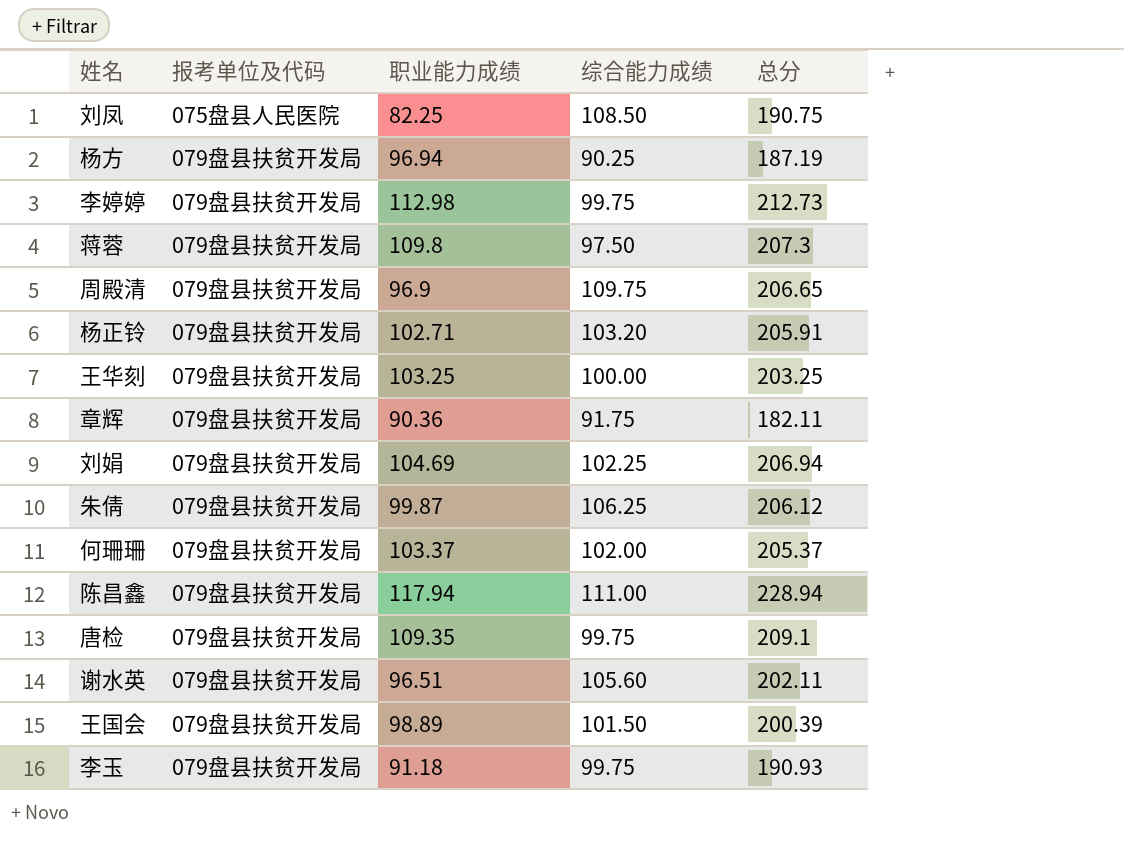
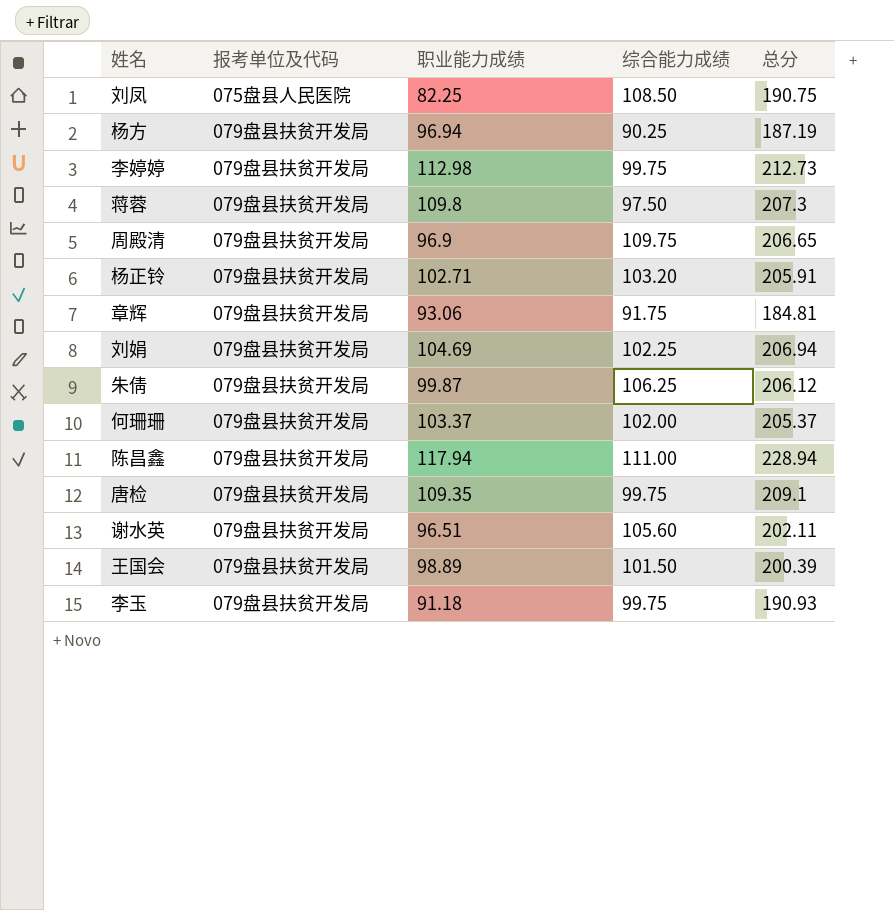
row 王华刻: 079盘县扶贫开发局 | 103.25 | 100.00 | 203.25 -> none
章辉 | 职业能力成绩: 90.36 -> 93.06
章辉 | 总分: 182.11 -> 184.81

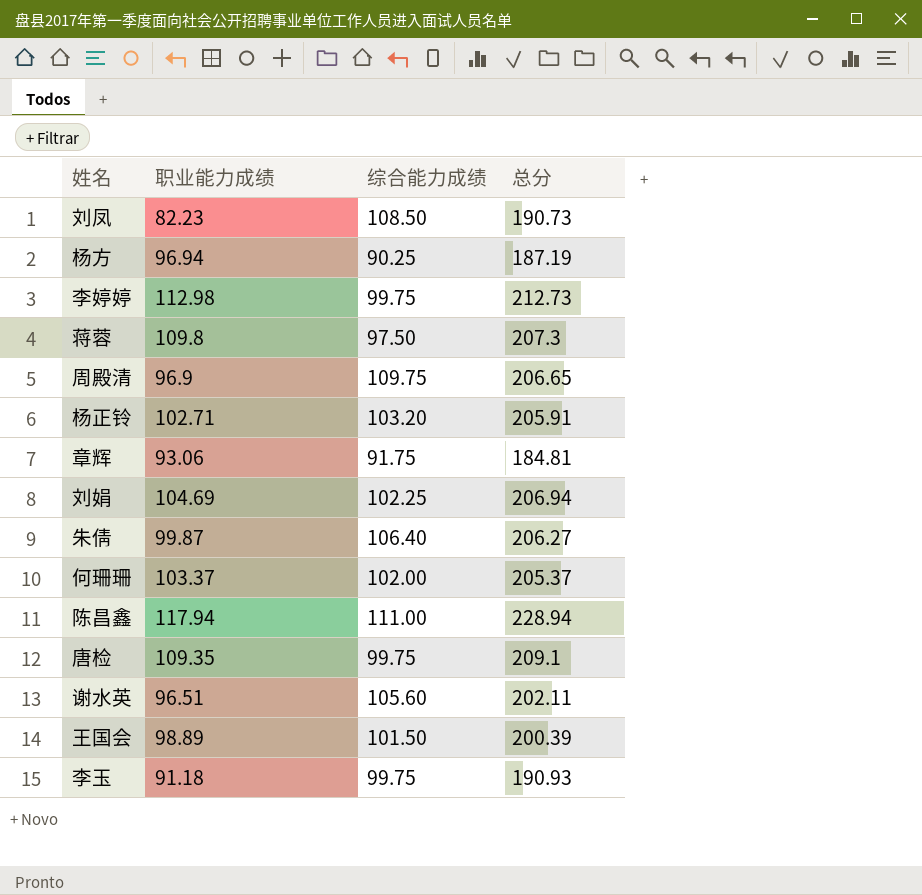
column 报考单位及代码 | position: 2 -> none
刘凤 | 职业能力成绩: 82.25 -> 82.23
刘凤 | 总分: 190.75 -> 190.73
朱倩 | 综合能力成绩: 106.25 -> 106.40
朱倩 | 总分: 206.12 -> 206.27

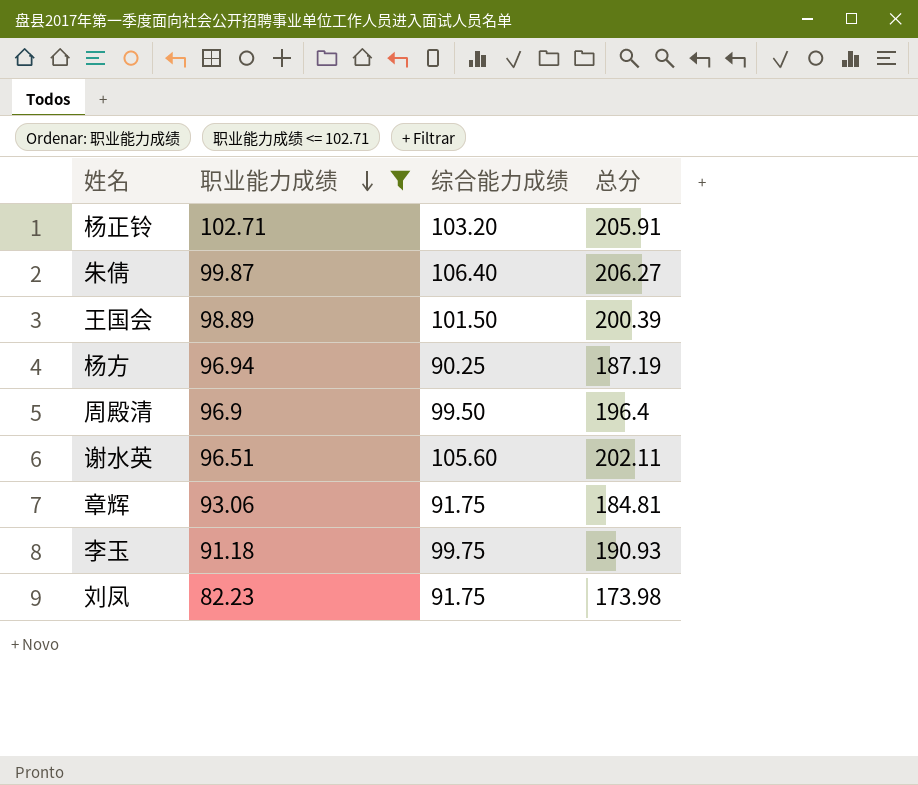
filter: none -> 职业能力成绩 <= 102.71
row order: none -> 职业能力成绩 descending
周殿清 | 综合能力成绩: 109.75 -> 99.50
周殿清 | 总分: 206.65 -> 196.4
刘凤 | 综合能力成绩: 108.50 -> 91.75
刘凤 | 总分: 190.73 -> 173.98

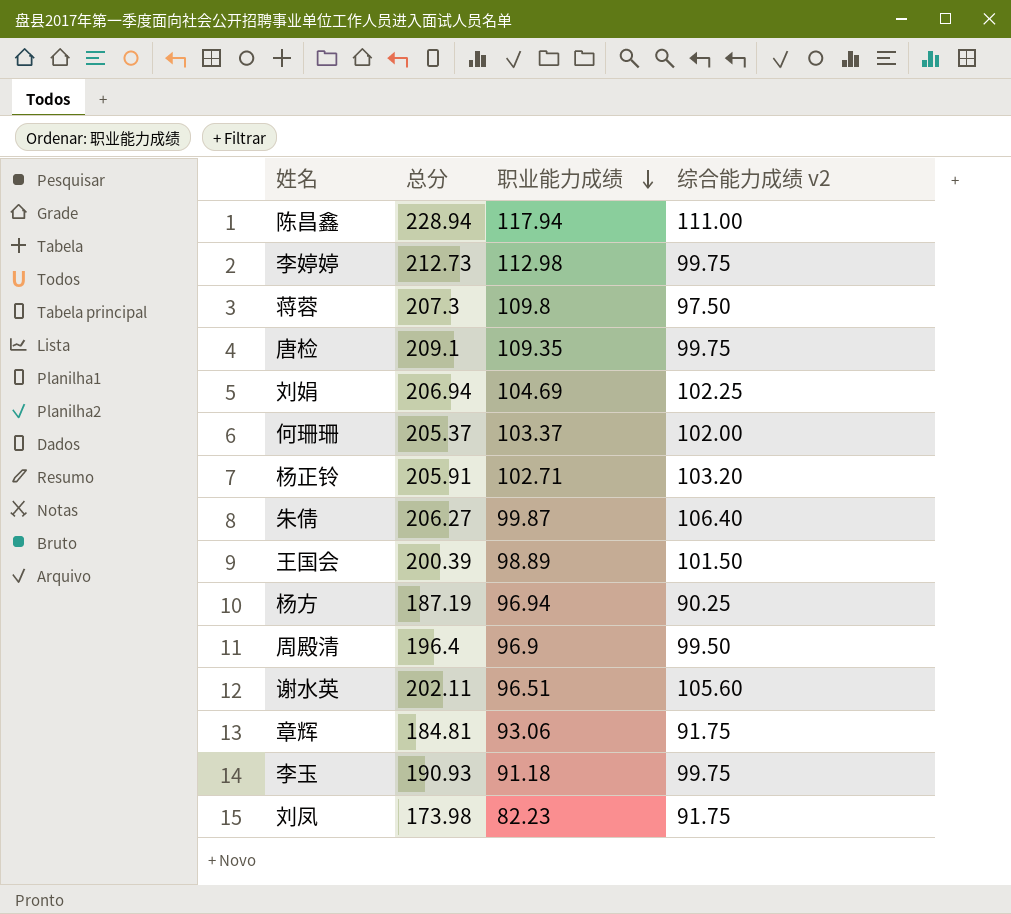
filter: 职业能力成绩 <= 102.71 -> none
column 总分 | position: 4 -> 2
column name: 综合能力成绩 -> 综合能力成绩 v2

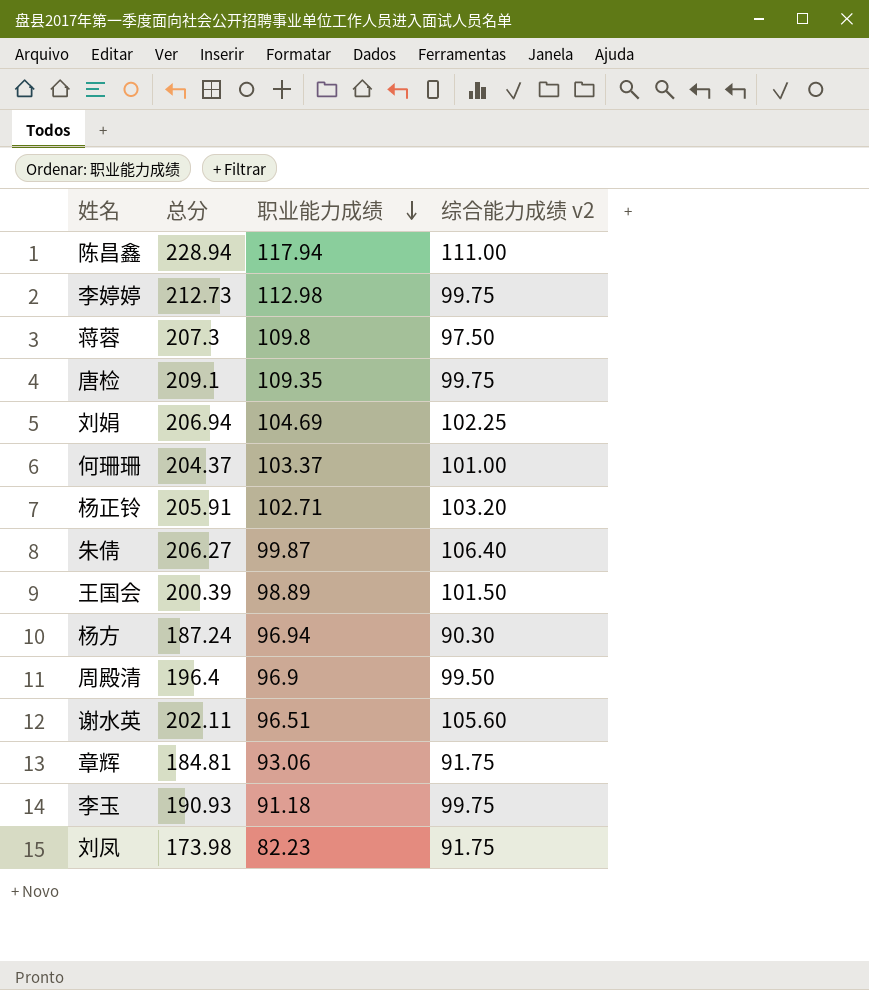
何珊珊 | 总分: 205.37 -> 204.37
何珊珊 | 综合能力成绩 v2: 102.00 -> 101.00
杨方 | 总分: 187.19 -> 187.24
杨方 | 综合能力成绩 v2: 90.25 -> 90.30

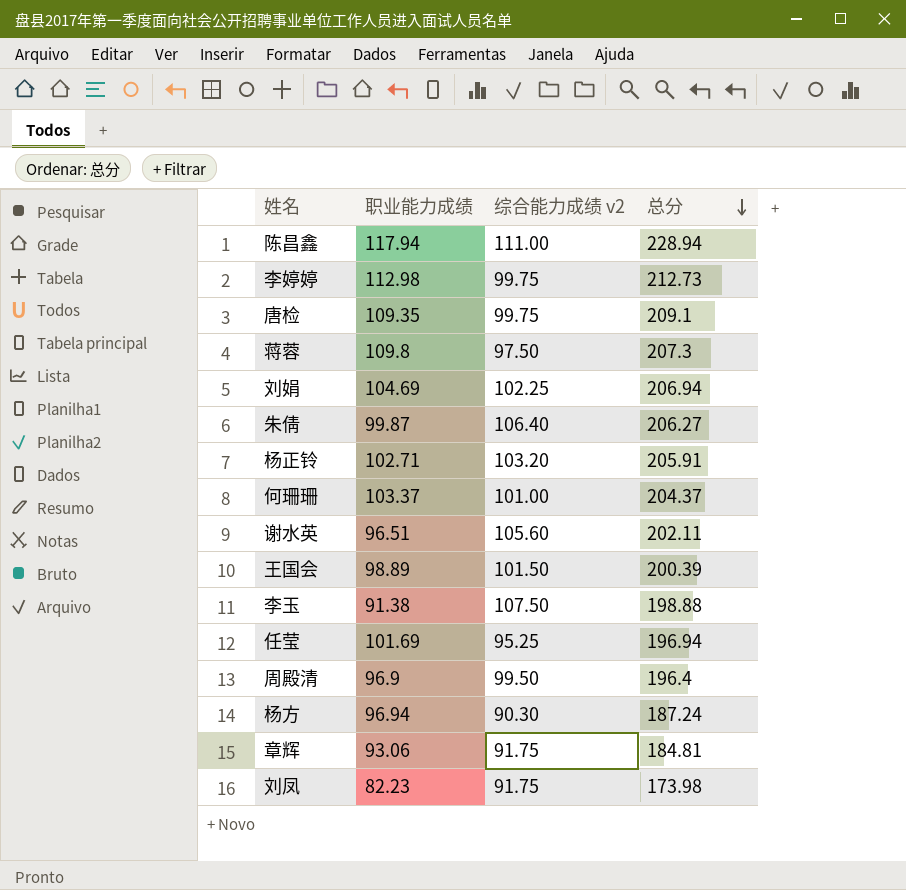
row order: 职业能力成绩 descending -> 总分 descending
column 总分 | position: 2 -> 4
李玉 | 职业能力成绩: 91.18 -> 91.38
李玉 | 综合能力成绩 v2: 99.75 -> 107.50
李玉 | 总分: 190.93 -> 198.88
row 任莹: none -> 101.69 | 95.25 | 196.94

